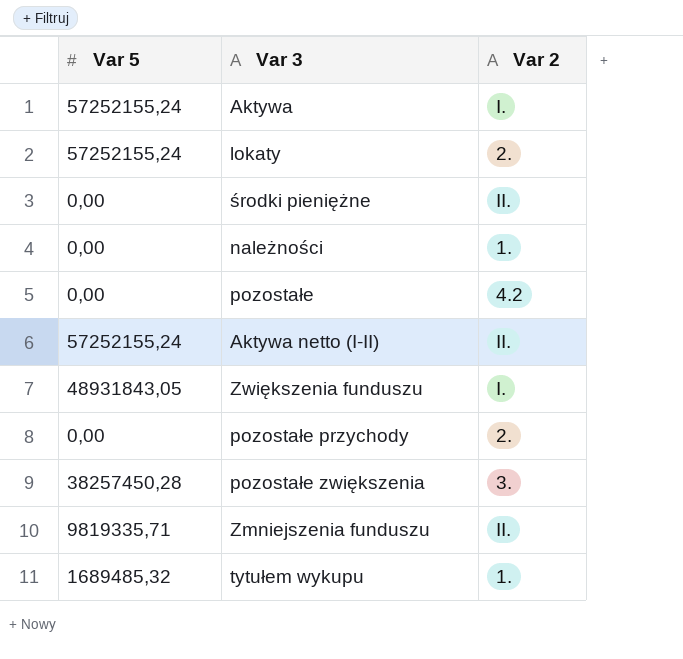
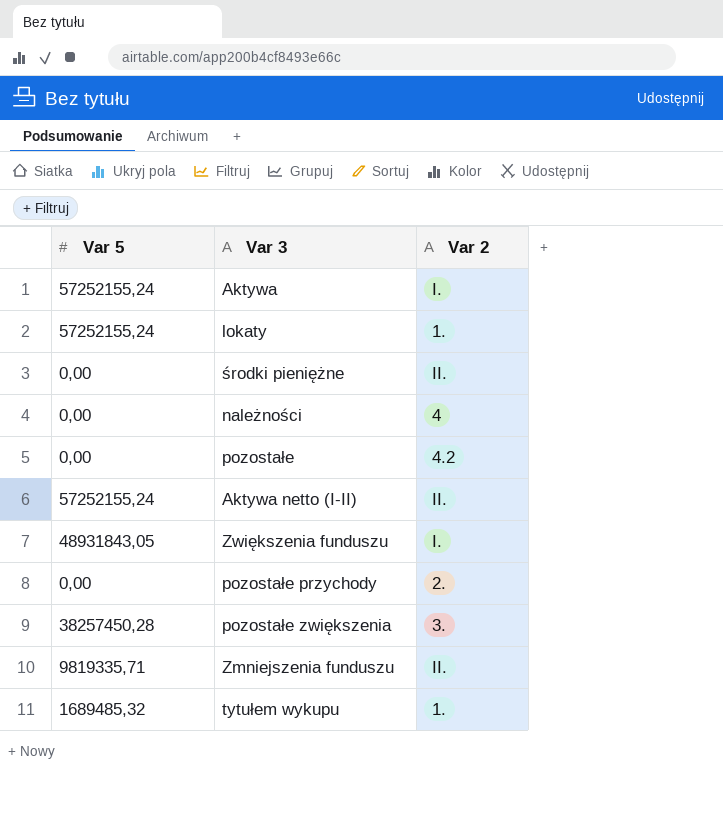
lokaty | Var 2: 2. -> 1.
należności | Var 2: 1. -> 4

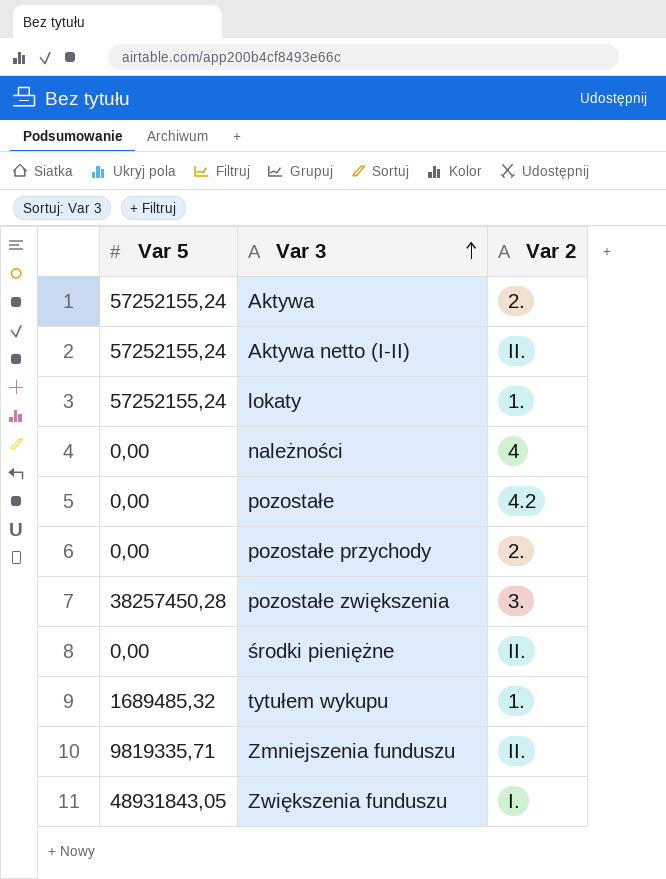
row order: none -> Var 3 ascending
Aktywa | Var 2: I. -> 2.

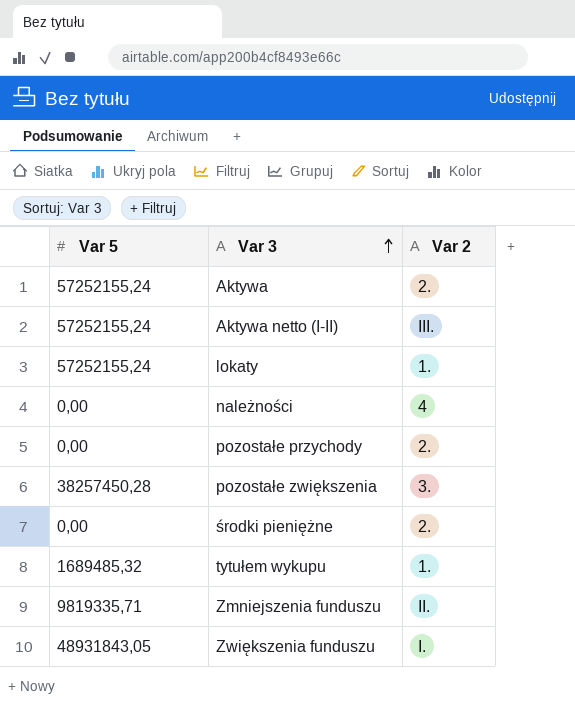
row pozostałe: 0,00 | 4.2 -> none
Aktywa netto (I-II) | Var 2: II. -> III.
środki pieniężne | Var 2: II. -> 2.

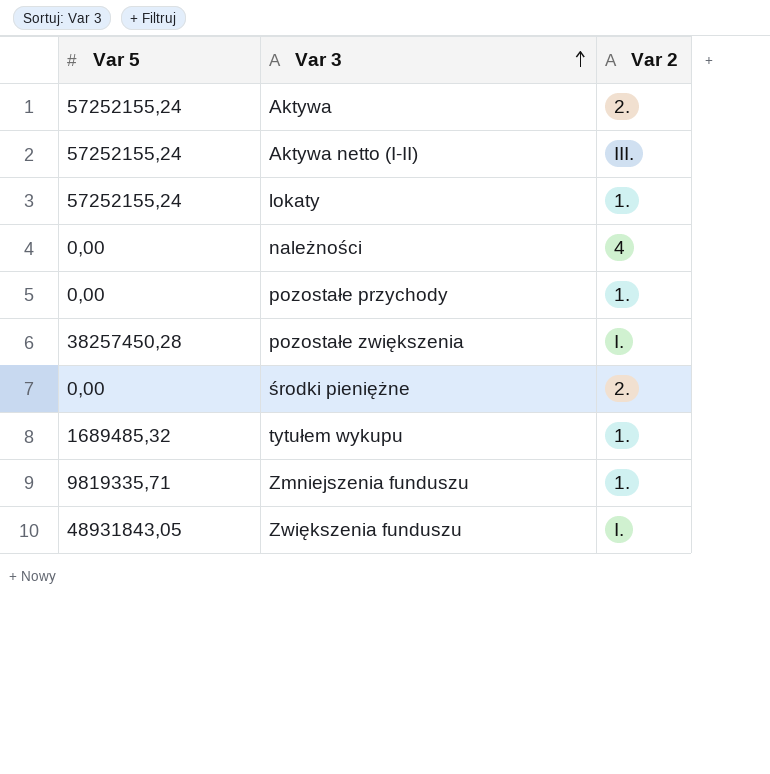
pozostałe przychody | Var 2: 2. -> 1.
pozostałe zwiększenia | Var 2: 3. -> I.
Zmniejszenia funduszu | Var 2: II. -> 1.

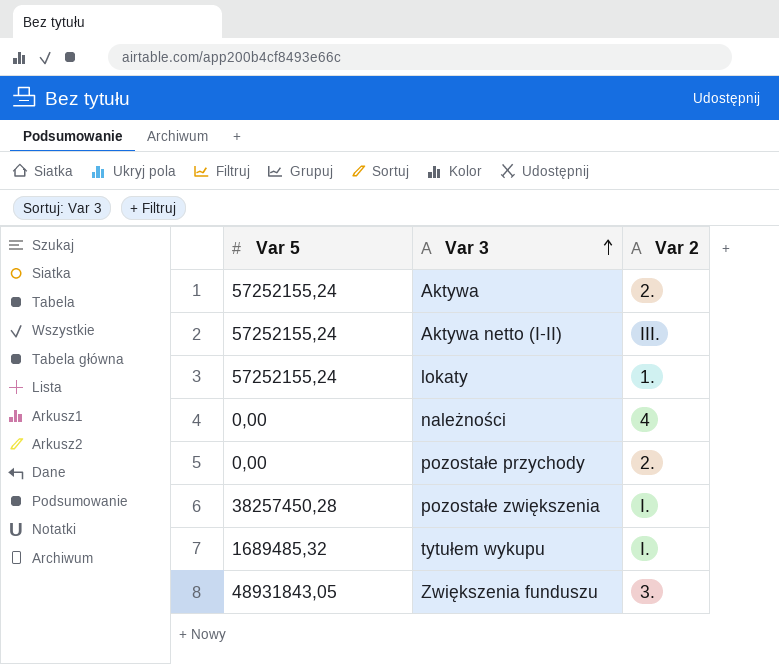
row środki pieniężne: 0,00 | 2. -> none
row Zmniejszenia funduszu: 9819335,71 | 1. -> none
pozostałe przychody | Var 2: 1. -> 2.
tytułem wykupu | Var 2: 1. -> I.
Zwiększenia funduszu | Var 2: I. -> 3.

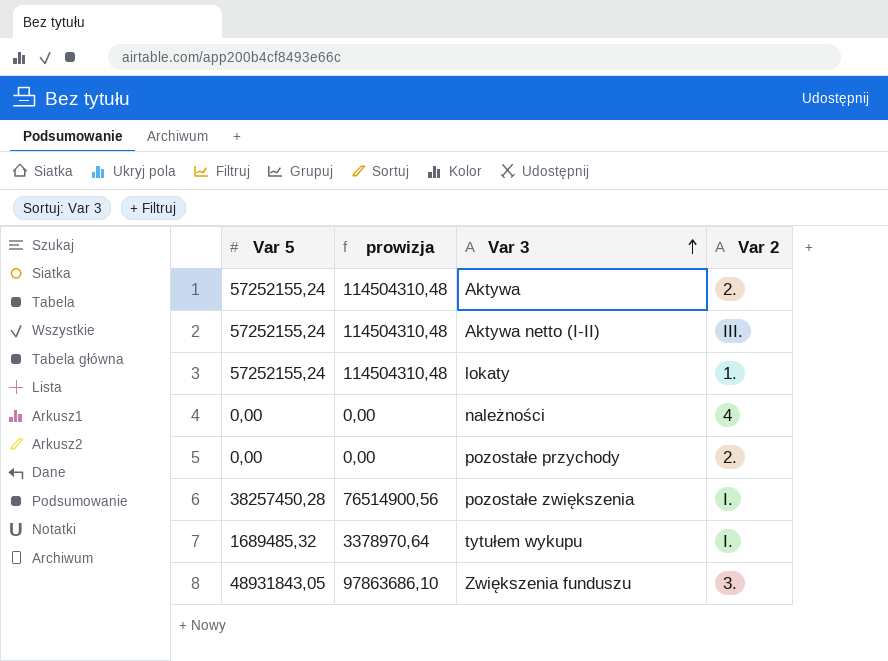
column prowizja | formula: none -> [Var 5] * 2

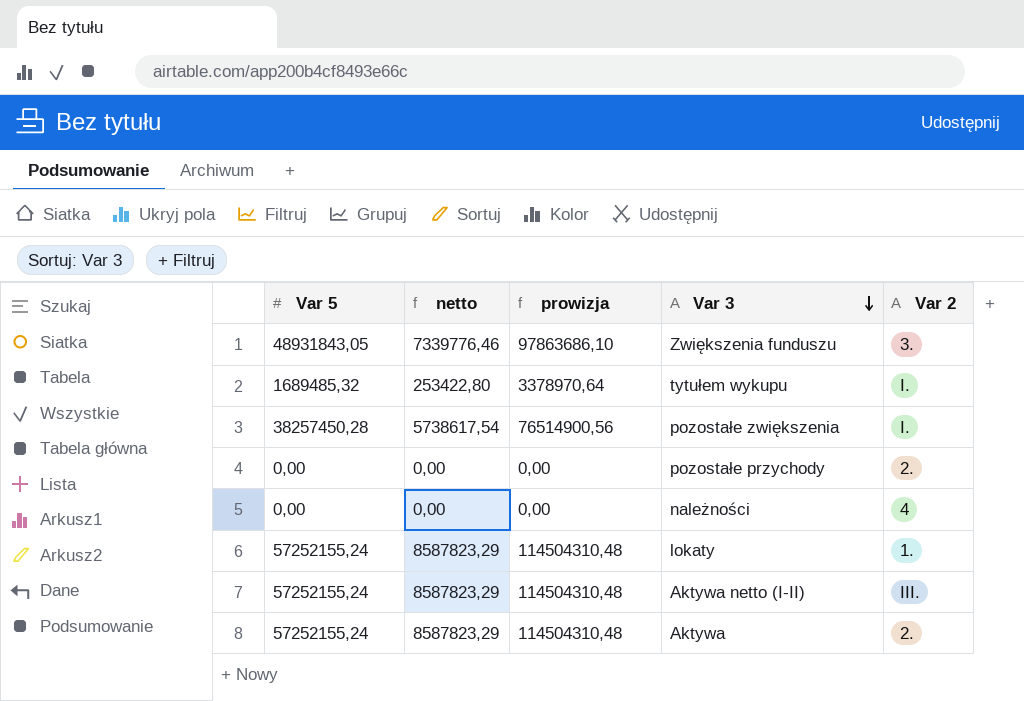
row order: Var 3 ascending -> Var 3 descending
column netto | formula: none -> [Var 5] * 0,15

